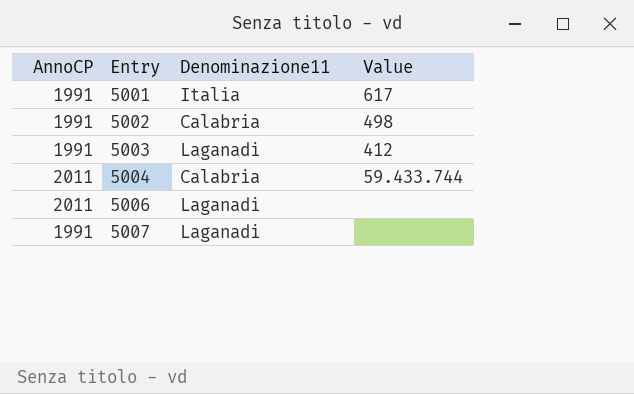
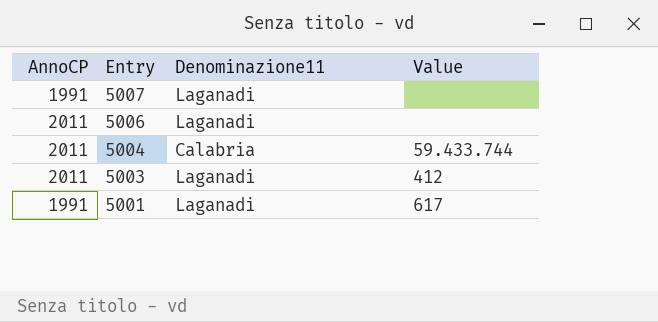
row order: Entry ascending -> Entry descending
row 5002: 1991 | Calabria | 498 -> none
5003 | AnnoCP: 1991 -> 2011
5001 | Denominazione11: Italia -> Laganadi

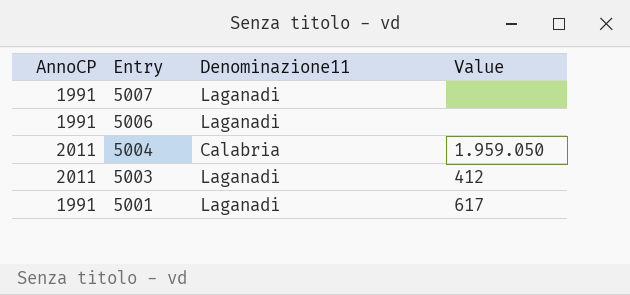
5006 | AnnoCP: 2011 -> 1991
5004 | Value: 59.433.744 -> 1.959.050

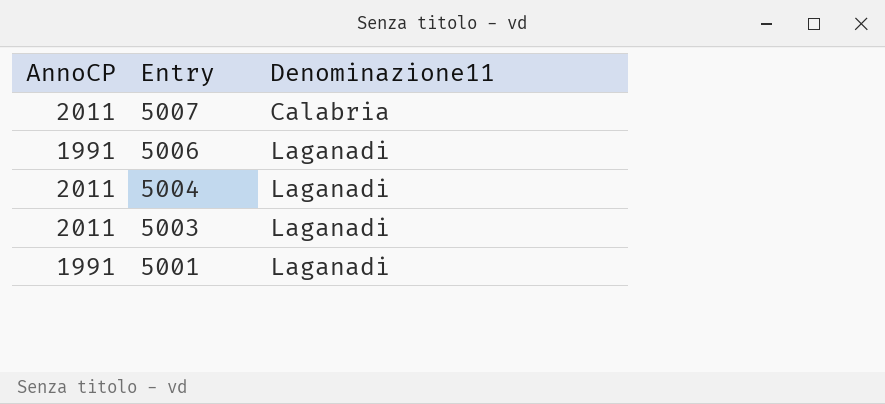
column Value | position: 4 -> none
5007 | AnnoCP: 1991 -> 2011
5007 | Denominazione11: Laganadi -> Calabria
5004 | Denominazione11: Calabria -> Laganadi

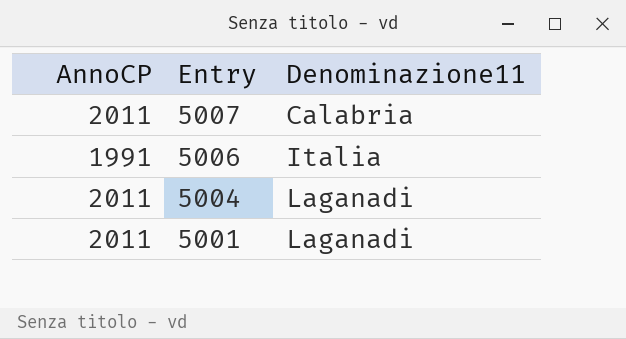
row 5003: 2011 | Laganadi -> none
5006 | Denominazione11: Laganadi -> Italia
5001 | AnnoCP: 1991 -> 2011

